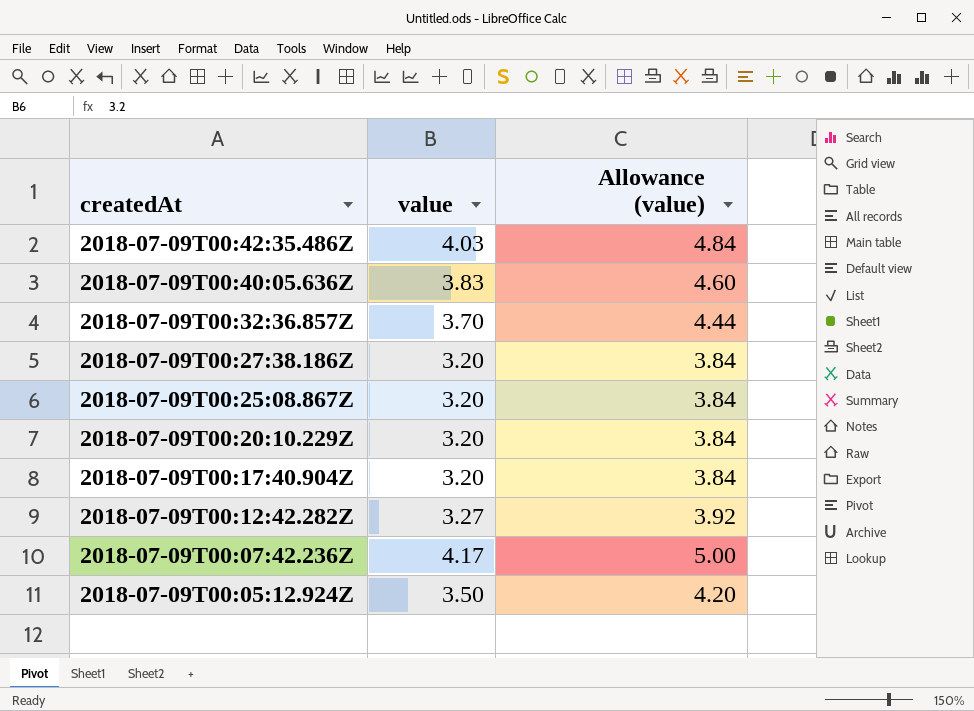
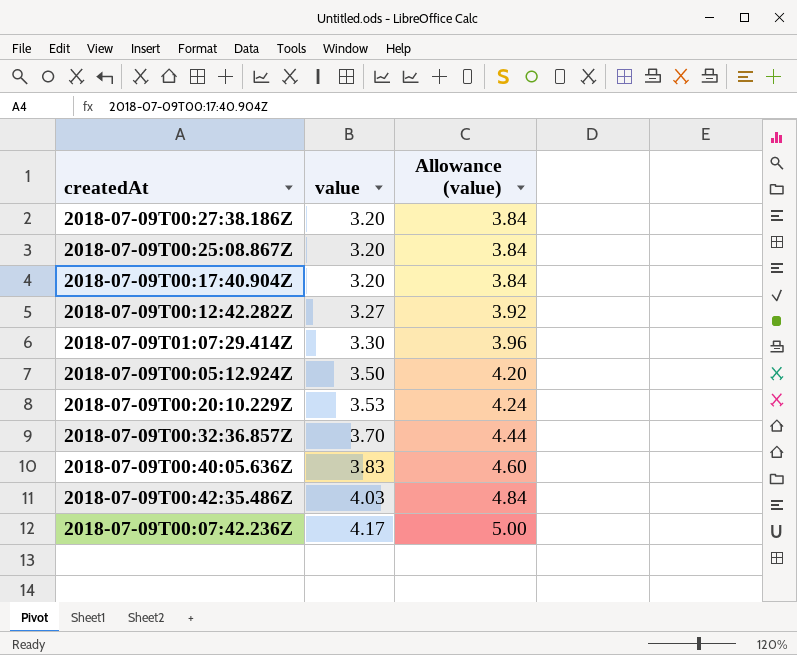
row order: createdAt descending -> value ascending
row 2018-07-09T01:07:29.414Z: none -> 3.30 | 3.96
2018-07-09T00:20:10.229Z | value: 3.20 -> 3.53
2018-07-09T00:20:10.229Z | Allowance (value): 3.84 -> 4.24

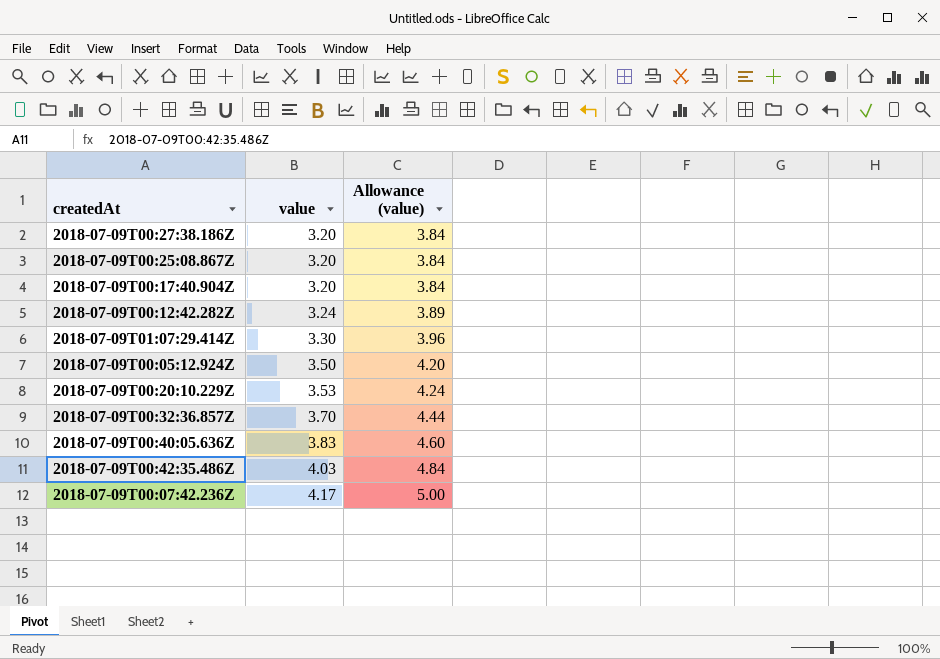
2018-07-09T00:12:42.282Z | value: 3.27 -> 3.24
2018-07-09T00:12:42.282Z | Allowance (value): 3.92 -> 3.89

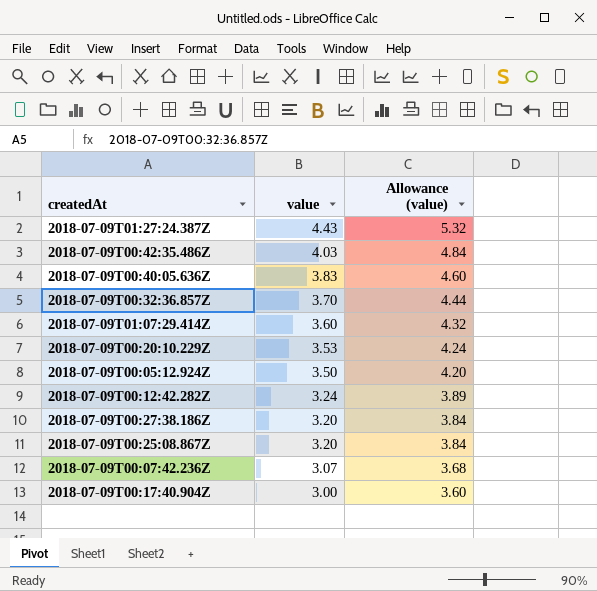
row order: value ascending -> value descending
row 2018-07-09T01:27:24.387Z: none -> 4.43 | 5.32
2018-07-09T01:07:29.414Z | value: 3.30 -> 3.60
2018-07-09T01:07:29.414Z | Allowance (value): 3.96 -> 4.32
2018-07-09T00:07:42.236Z | value: 4.17 -> 3.07
2018-07-09T00:07:42.236Z | Allowance (value): 5.00 -> 3.68
2018-07-09T00:17:40.904Z | value: 3.20 -> 3.00
2018-07-09T00:17:40.904Z | Allowance (value): 3.84 -> 3.60

